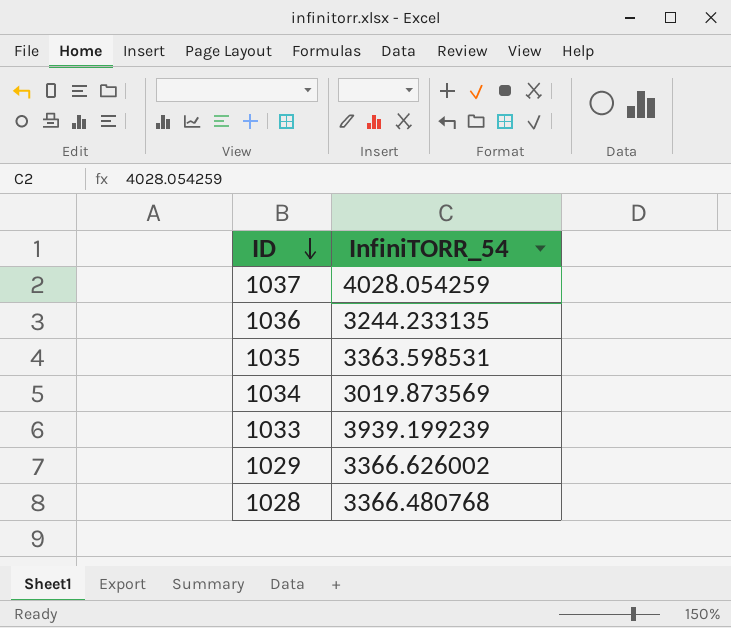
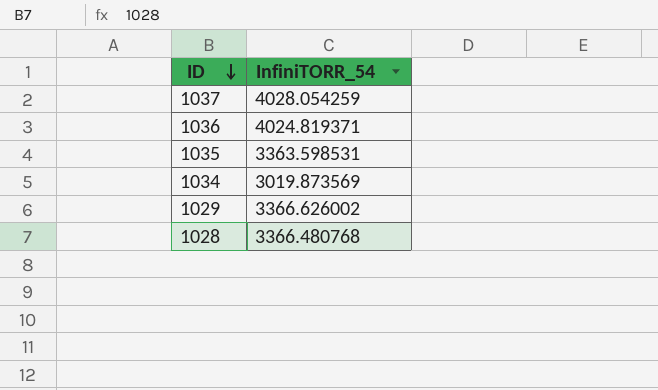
row 1033: 3939.199239 -> none
1036 | InfiniTORR_54: 3244.233135 -> 4024.819371

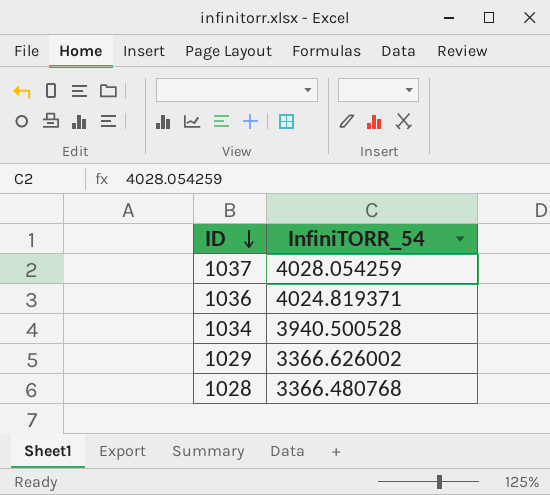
row 1035: 3363.598531 -> none
1034 | InfiniTORR_54: 3019.873569 -> 3940.500528

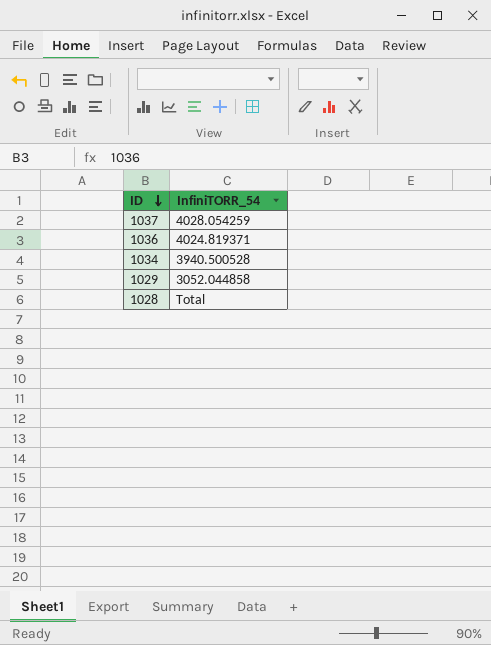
1029 | InfiniTORR_54: 3366.626002 -> 3052.044858
1028 | InfiniTORR_54: 3366.480768 -> Total

